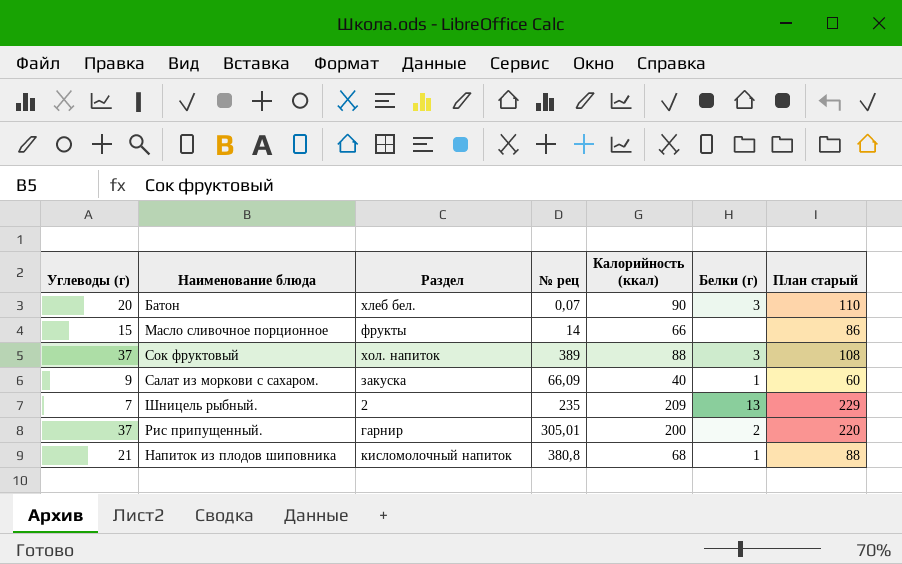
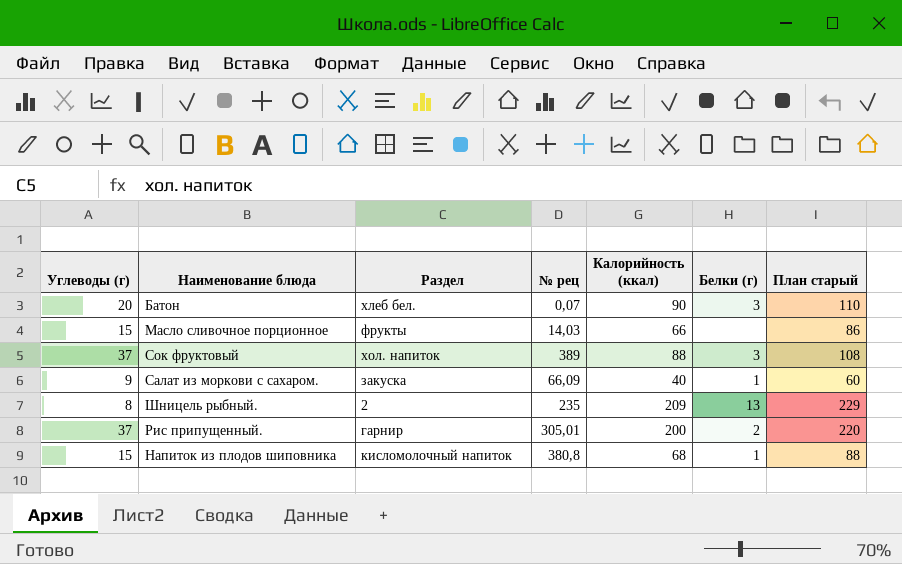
Масло сливочное порционное | № рец: 14 -> 14,03
Шницель рыбный. | Углеводы (г): 7 -> 8
Напиток из плодов шиповника | Углеводы (г): 21 -> 15

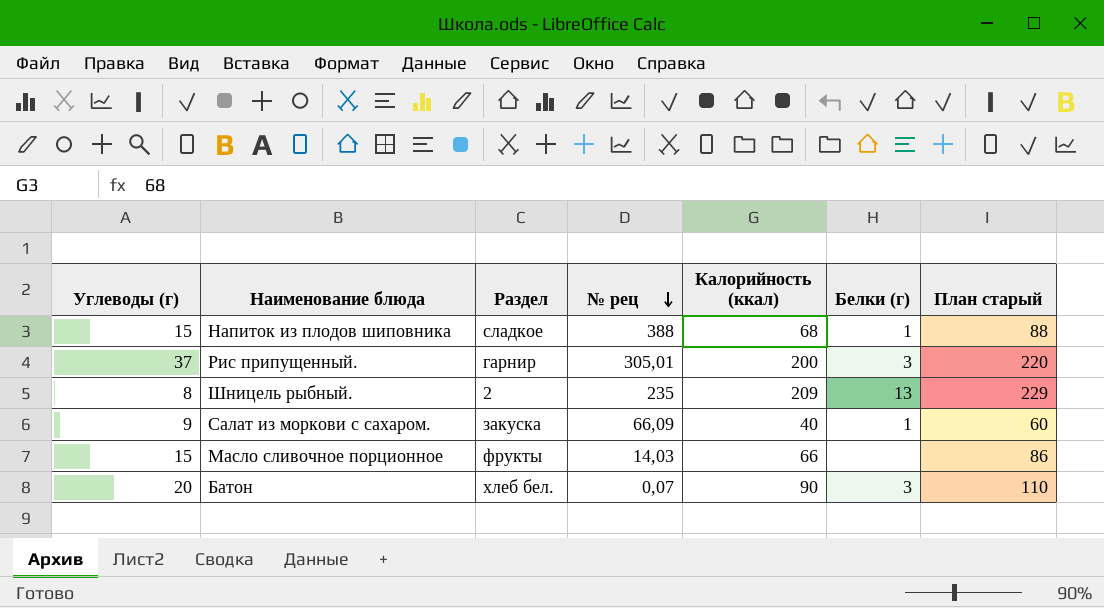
row order: none -> № рец descending
row Сок фруктовый: 37 | хол. напиток | 389 | 88 | 3 | 108 -> none
Напиток из плодов шиповника | Раздел: кисломолочный напиток -> сладкое
Напиток из плодов шиповника | № рец: 380,8 -> 388
Рис припущенный. | Белки (г): 2 -> 3

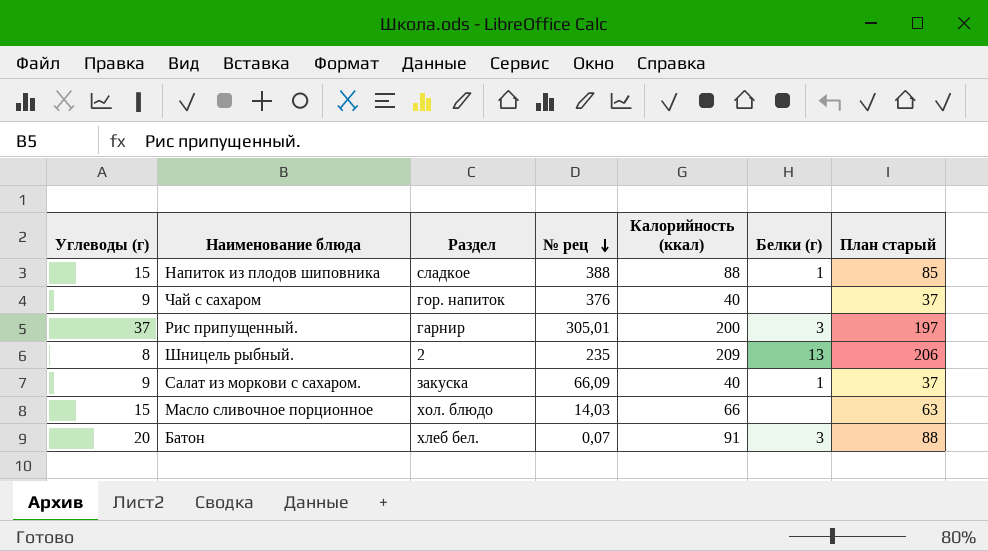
column План старый | formula: [Калорийность (ккал)] + 20 -> [Калорийность (ккал)] - 3
Напиток из плодов шиповника | Калорийность (ккал): 68 -> 88
row Чай с сахаром: none -> 9 | гор. напиток | 376 | 40 | none | 37
Масло сливочное порционное | Раздел: фрукты -> хол. блюдо
Батон | Калорийность (ккал): 90 -> 91

